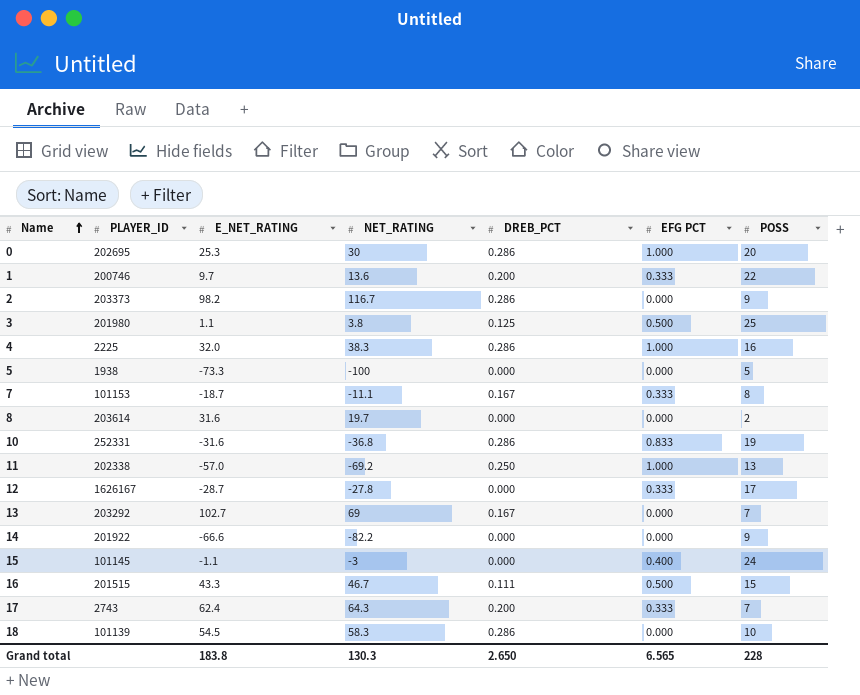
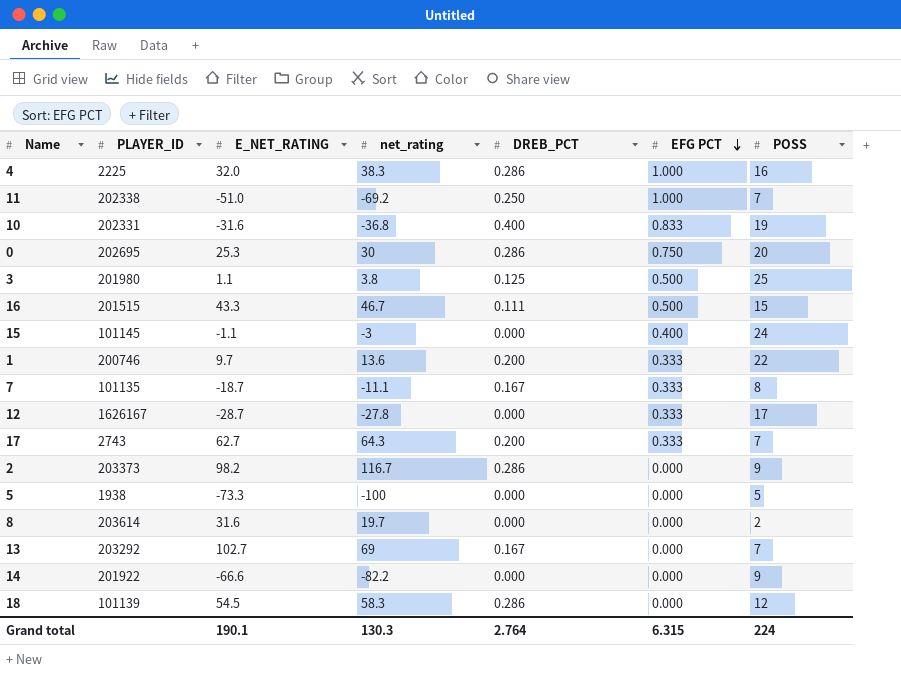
row order: Name ascending -> EFG PCT descending
column name: NET_RATING -> net_rating
11 | E_NET_RATING: -57.0 -> -51.0
11 | POSS: 13 -> 7
10 | PLAYER_ID: 252331 -> 202331
10 | DREB_PCT: 0.286 -> 0.400
0 | EFG PCT: 1.000 -> 0.750
7 | PLAYER_ID: 101153 -> 101135
17 | E_NET_RATING: 62.4 -> 62.7
18 | POSS: 10 -> 12
Grand total | E_NET_RATING: 183.8 -> 190.1
Grand total | DREB_PCT: 2.650 -> 2.764
Grand total | EFG PCT: 6.565 -> 6.315
Grand total | POSS: 228 -> 224

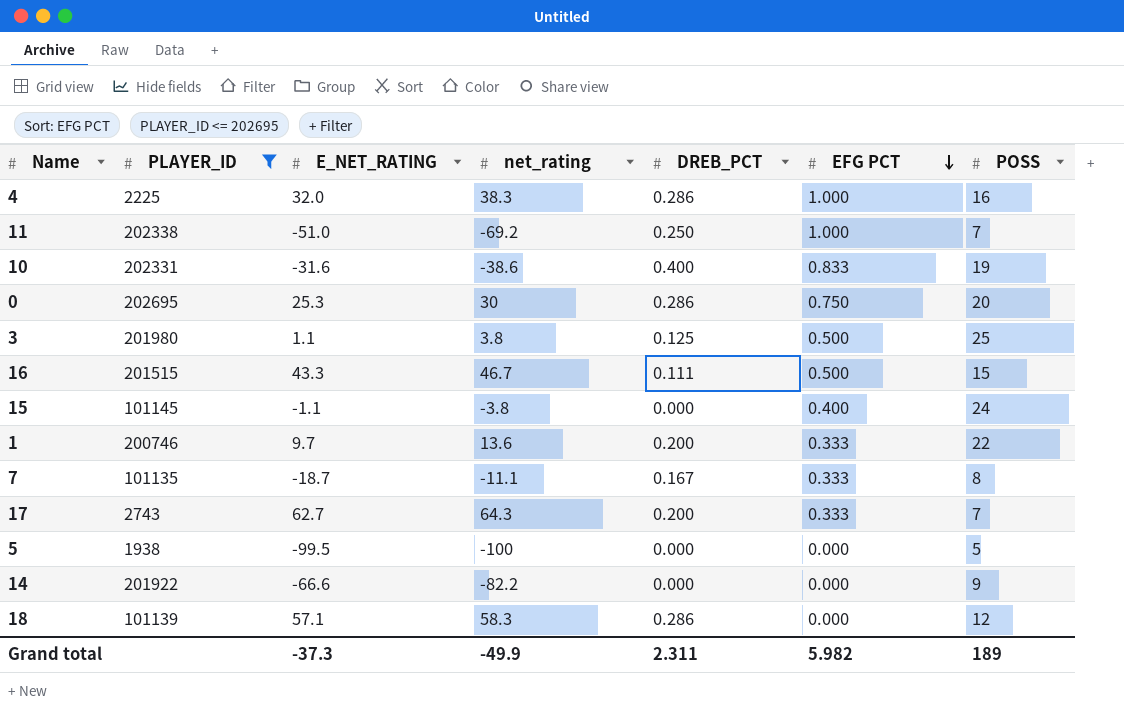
filter: none -> PLAYER_ID <= 202695
10 | net_rating: -36.8 -> -38.6
15 | net_rating: -3 -> -3.8
5 | E_NET_RATING: -73.3 -> -99.5
18 | E_NET_RATING: 54.5 -> 57.1
Grand total | E_NET_RATING: 190.1 -> -37.3
Grand total | net_rating: 130.3 -> -49.9
Grand total | DREB_PCT: 2.764 -> 2.311
Grand total | EFG PCT: 6.315 -> 5.982
Grand total | POSS: 224 -> 189

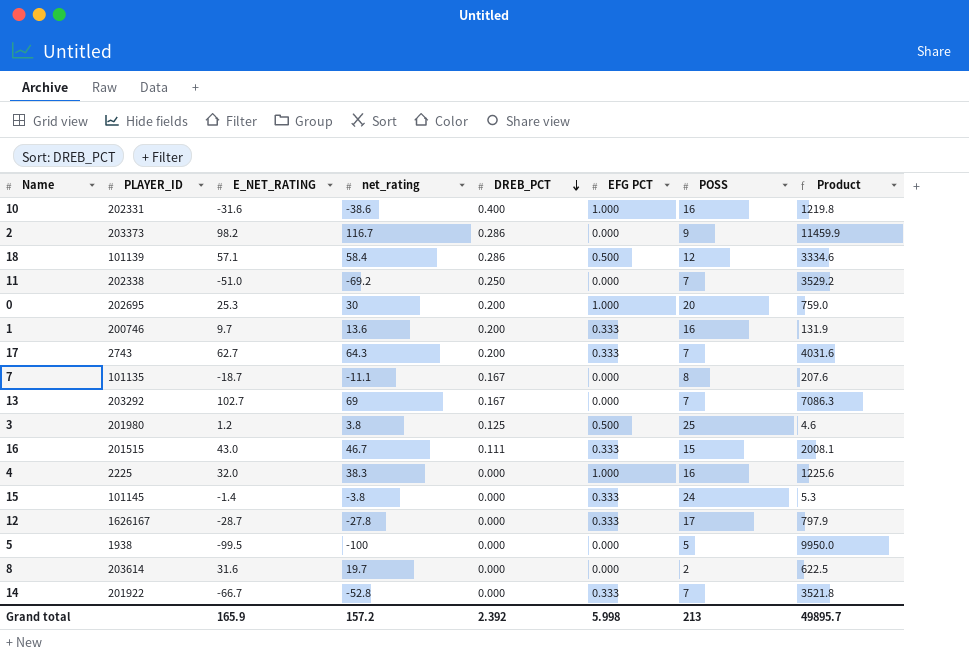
filter: PLAYER_ID <= 202695 -> none
row order: EFG PCT descending -> DREB_PCT descending
column Product | formula: none -> [E_NET_RATING] * [net_rating]
10 | EFG PCT: 0.833 -> 1.000
10 | POSS: 19 -> 16
18 | net_rating: 58.3 -> 58.4
18 | EFG PCT: 0.000 -> 0.500
11 | EFG PCT: 1.000 -> 0.000
0 | DREB_PCT: 0.286 -> 0.200
0 | EFG PCT: 0.750 -> 1.000
1 | POSS: 22 -> 16
7 | EFG PCT: 0.333 -> 0.000
3 | E_NET_RATING: 1.1 -> 1.2
16 | E_NET_RATING: 43.3 -> 43.0
16 | EFG PCT: 0.500 -> 0.333
4 | DREB_PCT: 0.286 -> 0.000
15 | E_NET_RATING: -1.1 -> -1.4
15 | EFG PCT: 0.400 -> 0.333
14 | E_NET_RATING: -66.6 -> -66.7
14 | net_rating: -82.2 -> -52.8
14 | EFG PCT: 0.000 -> 0.333
14 | POSS: 9 -> 7
Grand total | E_NET_RATING: -37.3 -> 165.9
Grand total | net_rating: -49.9 -> 157.2
Grand total | DREB_PCT: 2.311 -> 2.392
Grand total | EFG PCT: 5.982 -> 5.998
Grand total | POSS: 189 -> 213

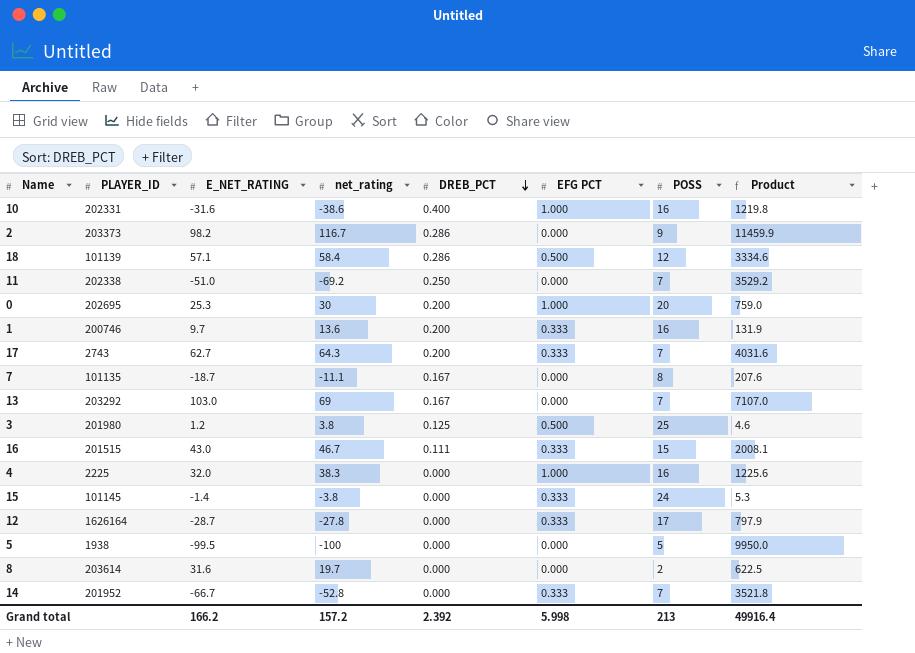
13 | E_NET_RATING: 102.7 -> 103.0
13 | Product: 7086.3 -> 7107.0
12 | PLAYER_ID: 1626167 -> 1626164
14 | PLAYER_ID: 201922 -> 201952
Grand total | E_NET_RATING: 165.9 -> 166.2
Grand total | Product: 49895.7 -> 49916.4

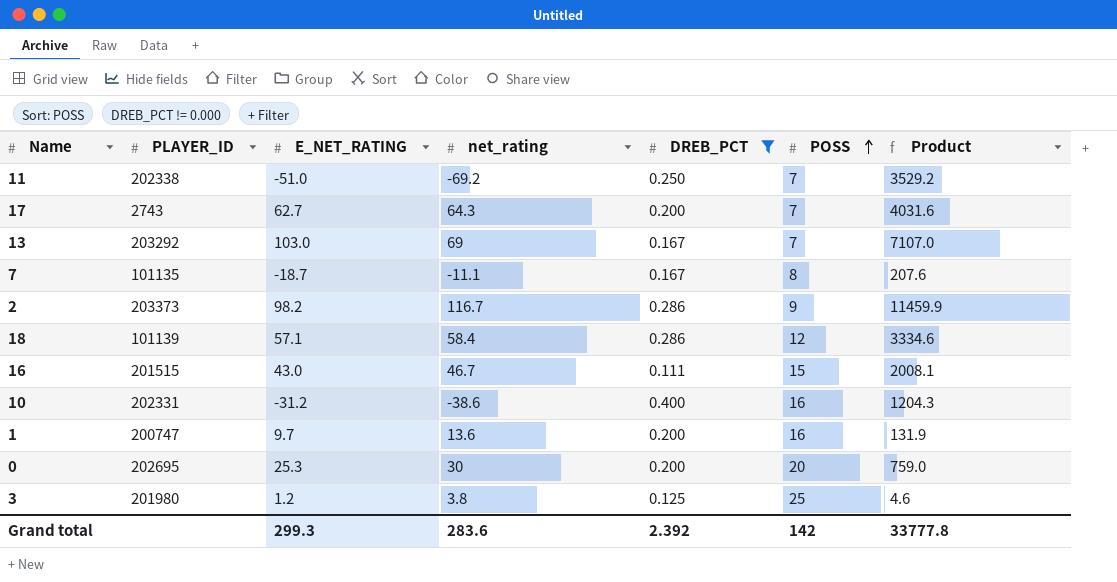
filter: none -> DREB_PCT != 0.000
row order: DREB_PCT descending -> POSS ascending
column EFG PCT | position: 6 -> none
10 | E_NET_RATING: -31.6 -> -31.2
10 | Product: 1219.8 -> 1204.3
1 | PLAYER_ID: 200746 -> 200747
Grand total | E_NET_RATING: 166.2 -> 299.3
Grand total | net_rating: 157.2 -> 283.6
Grand total | POSS: 213 -> 142
Grand total | Product: 49916.4 -> 33777.8

